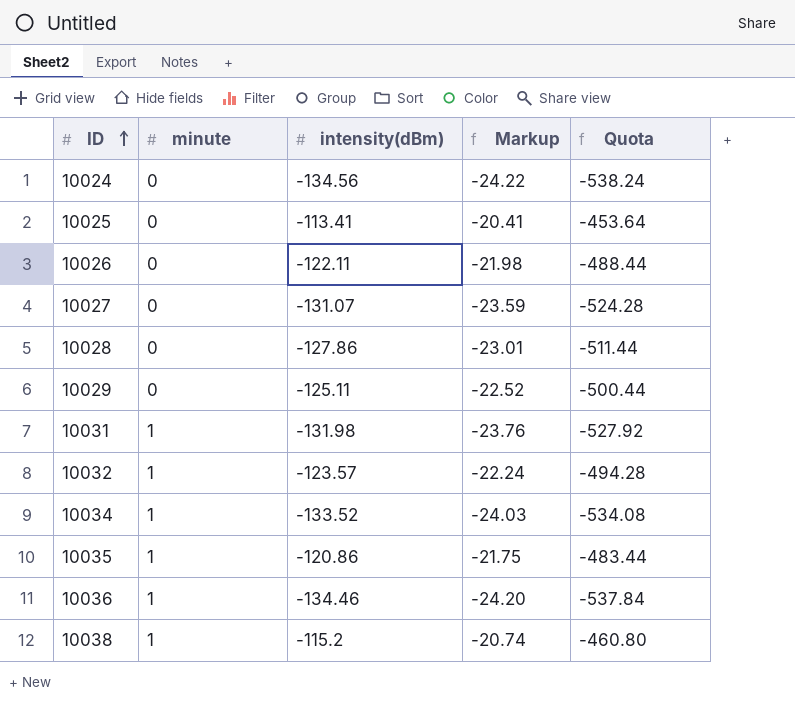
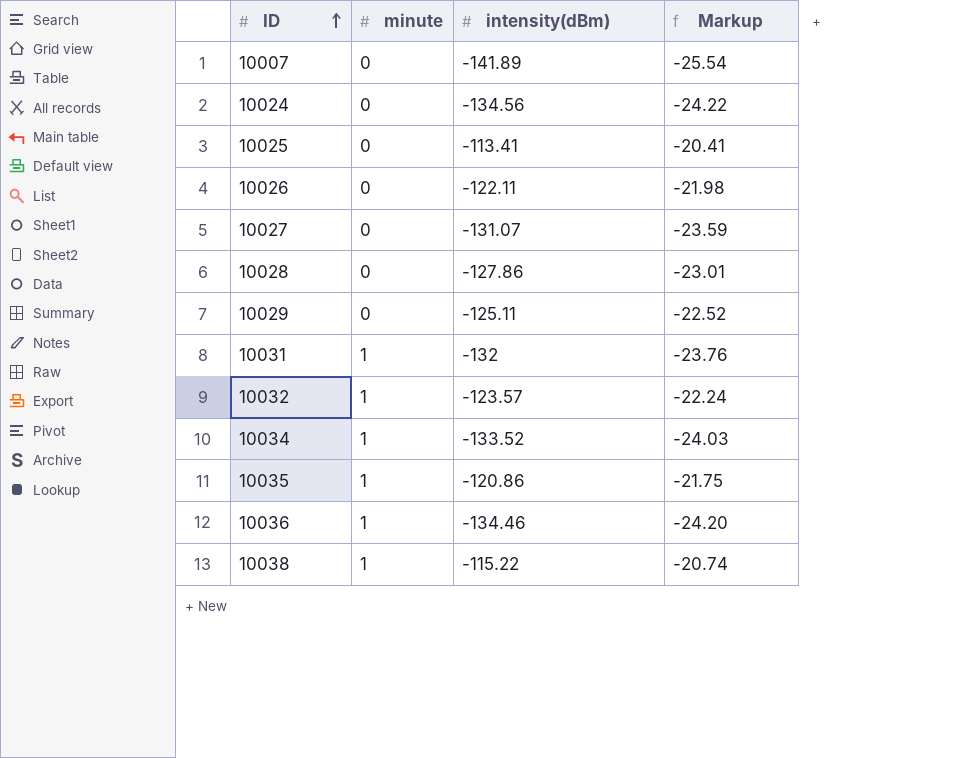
column Quota | formula: [intensity(dBm)] * 4 -> none
row 10007: none -> 0 | -141.89 | -25.54
10031 | intensity(dBm): -131.98 -> -132
10038 | intensity(dBm): -115.2 -> -115.22

